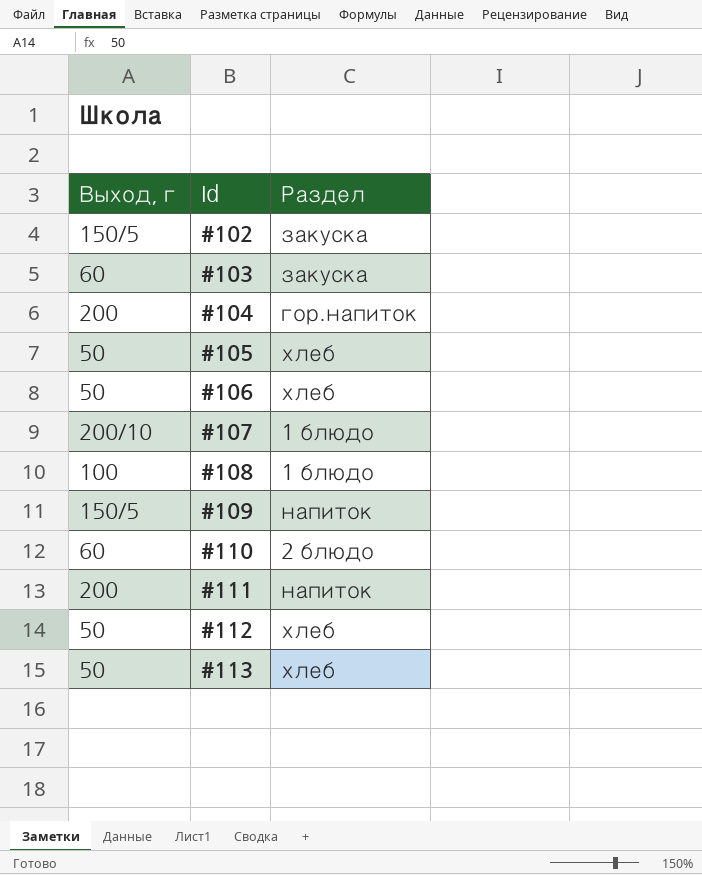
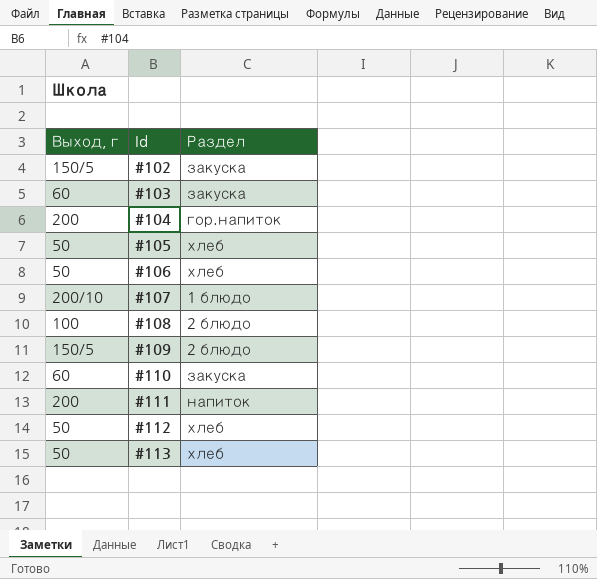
#108 | Раздел: 1 блюдо -> 2 блюдо
#109 | Раздел: напиток -> 2 блюдо
#110 | Раздел: 2 блюдо -> закуска

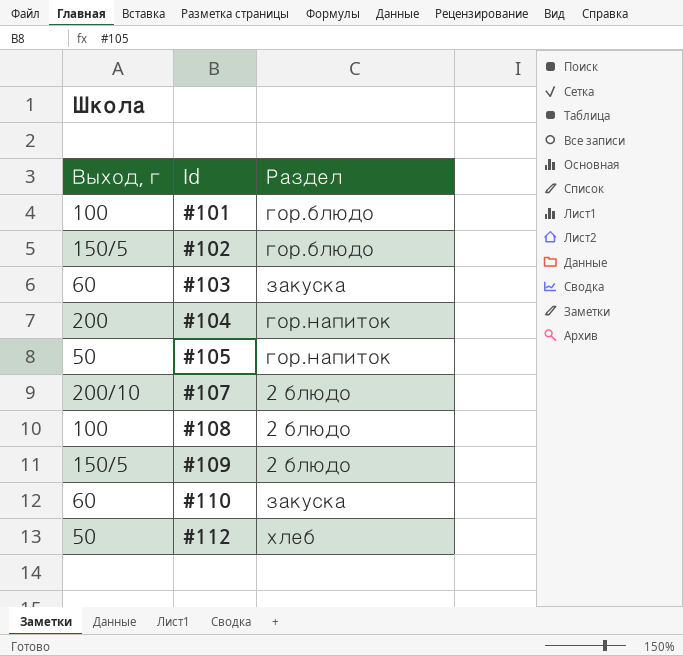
row #106: 50 | хлеб -> none
row #111: 200 | напиток -> none
row #113: 50 | хлеб -> none
row #101: none -> 100 | гор.блюдо
#102 | Раздел: закуска -> гор.блюдо
#105 | Раздел: хлеб -> гор.напиток
#107 | Раздел: 1 блюдо -> 2 блюдо

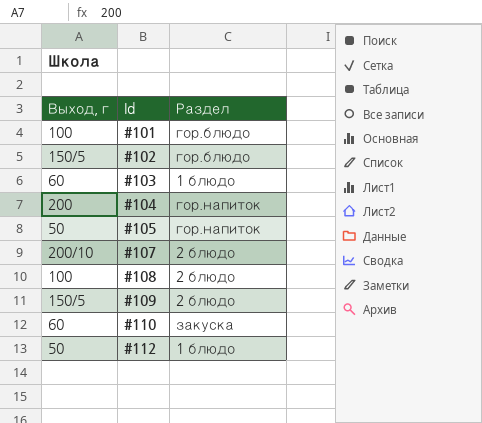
#103 | Раздел: закуска -> 1 блюдо
#112 | Раздел: хлеб -> 1 блюдо

